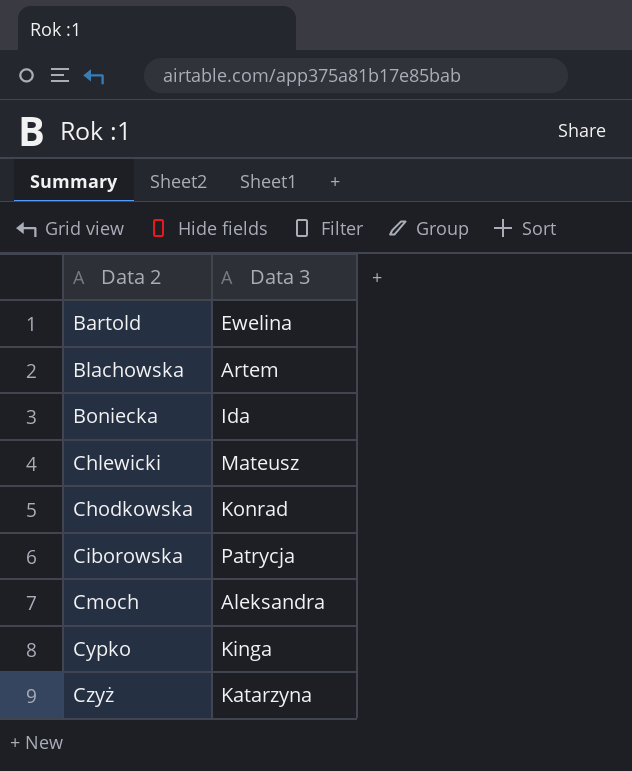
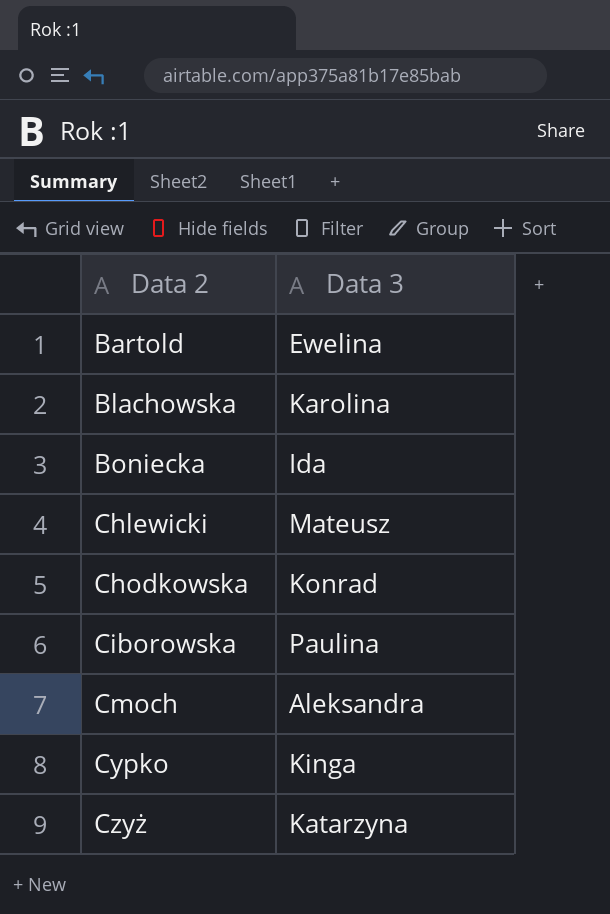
Blachowska | Data 3: Artem -> Karolina
Ciborowska | Data 3: Patrycja -> Paulina

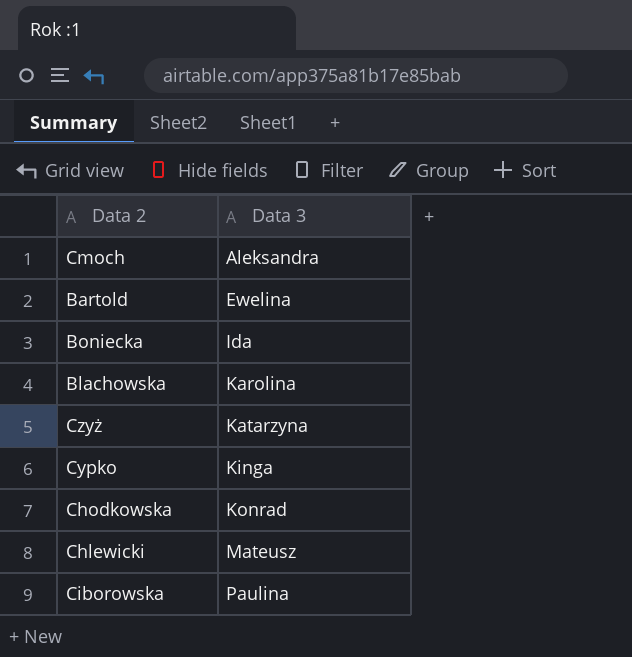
row order: Data 2 ascending -> Data 3 ascending

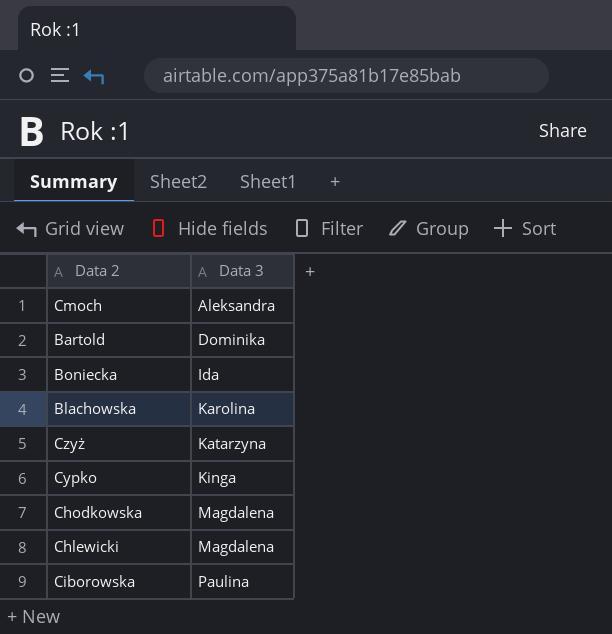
Bartold | Data 3: Ewelina -> Dominika
Chodkowska | Data 3: Konrad -> Magdalena
Chlewicki | Data 3: Mateusz -> Magdalena

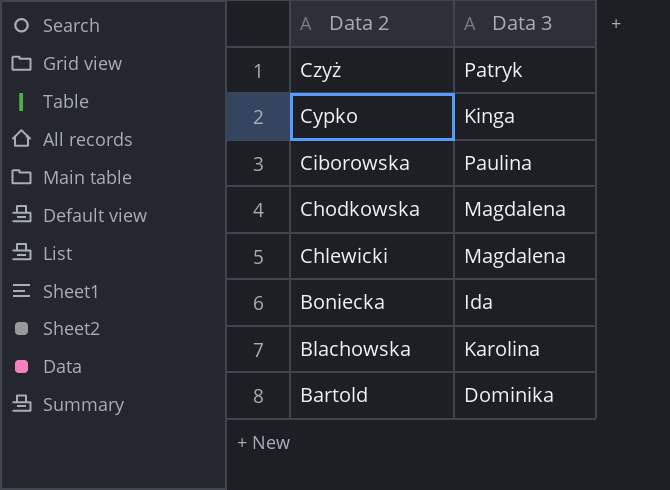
row order: Data 3 ascending -> Data 2 descending
row Cmoch: Aleksandra -> none
Czyż | Data 3: Katarzyna -> Patryk

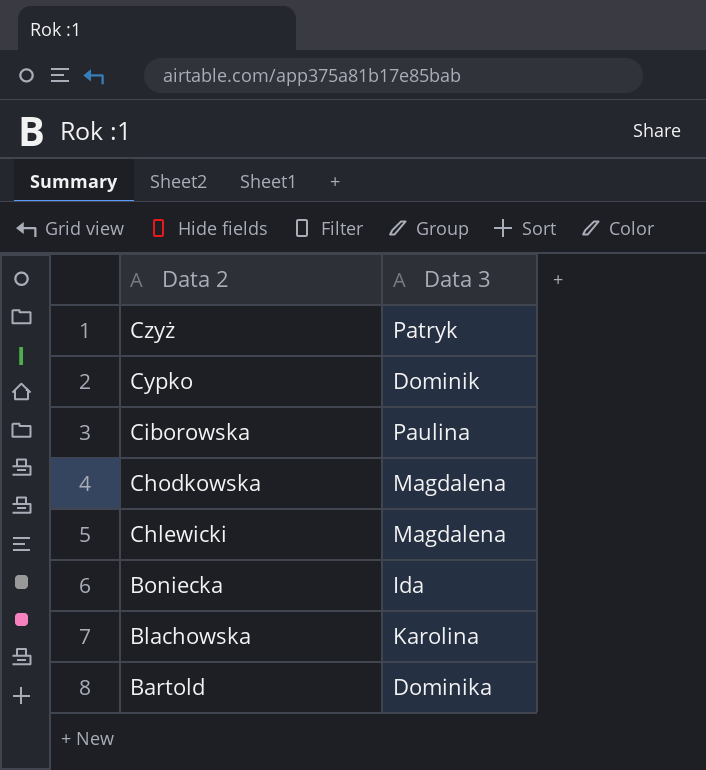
Cypko | Data 3: Kinga -> Dominik

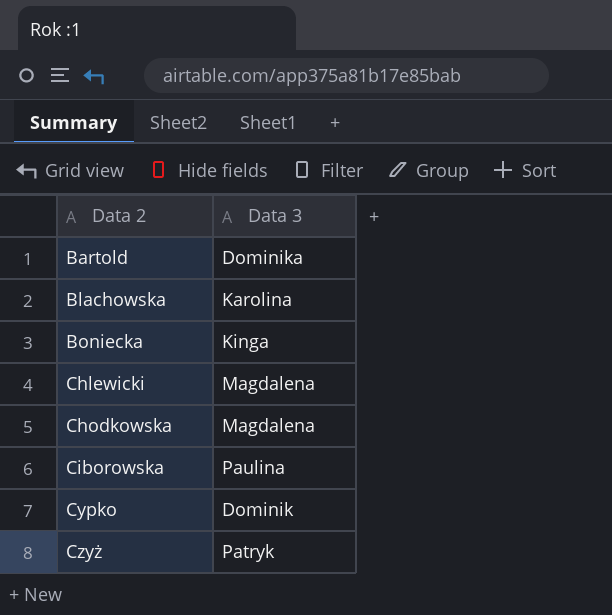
row order: Data 2 descending -> Data 2 ascending
Boniecka | Data 3: Ida -> Kinga

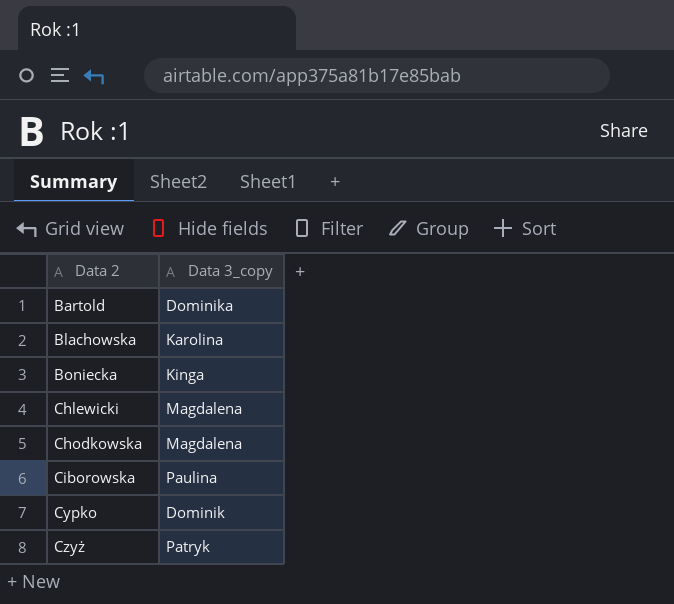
column name: Data 3 -> Data 3_copy

